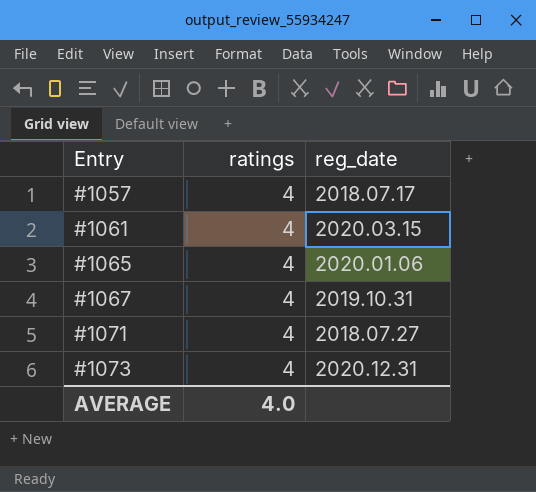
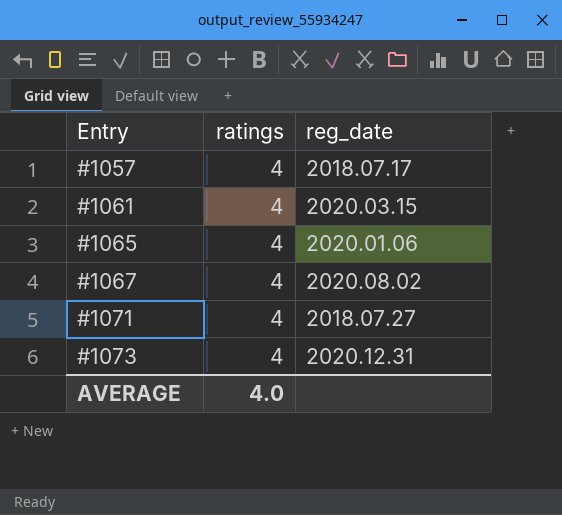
#1067 | reg_date: 2019.10.31 -> 2020.08.02

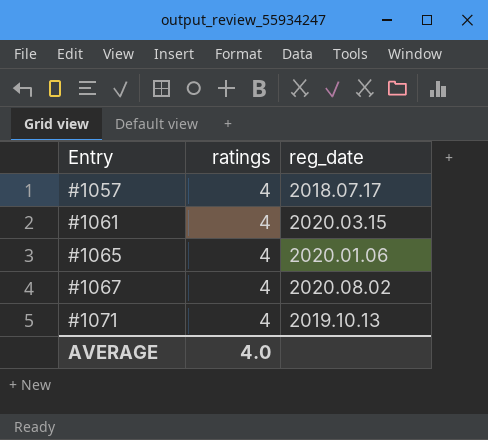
row #1073: 4 | 2020.12.31 -> none
#1071 | reg_date: 2018.07.27 -> 2019.10.13

